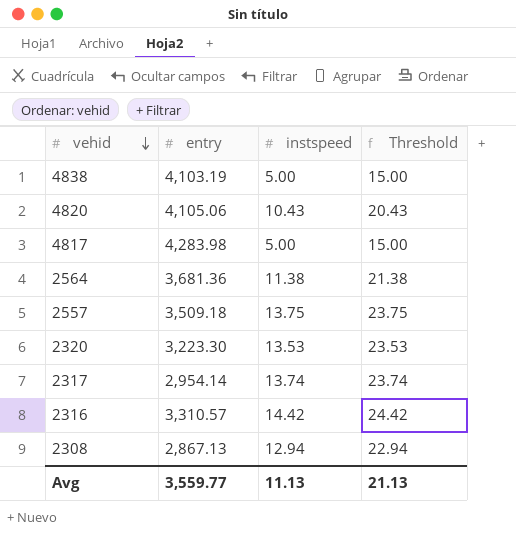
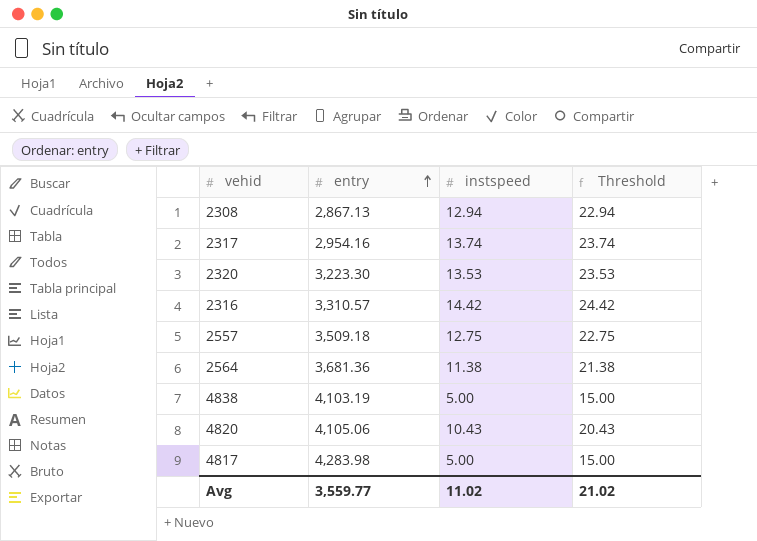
row order: vehid descending -> entry ascending
2317 | entry: 2,954.14 -> 2,954.16
2557 | instspeed: 13.75 -> 12.75
2557 | Threshold: 23.75 -> 22.75
Avg | instspeed: 11.13 -> 11.02
Avg | Threshold: 21.13 -> 21.02

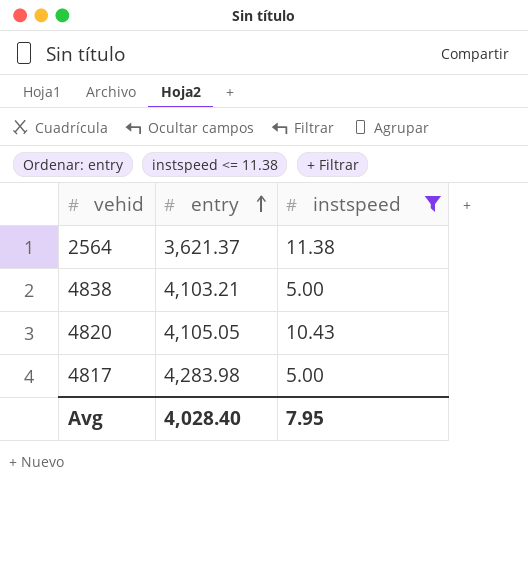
filter: none -> instspeed <= 11.38
column Threshold | formula: [instspeed] + 10 -> none
2564 | entry: 3,681.36 -> 3,621.37
4838 | entry: 4,103.19 -> 4,103.21
4820 | entry: 4,105.06 -> 4,105.05
Avg | entry: 3,559.77 -> 4,028.40
Avg | instspeed: 11.02 -> 7.95

